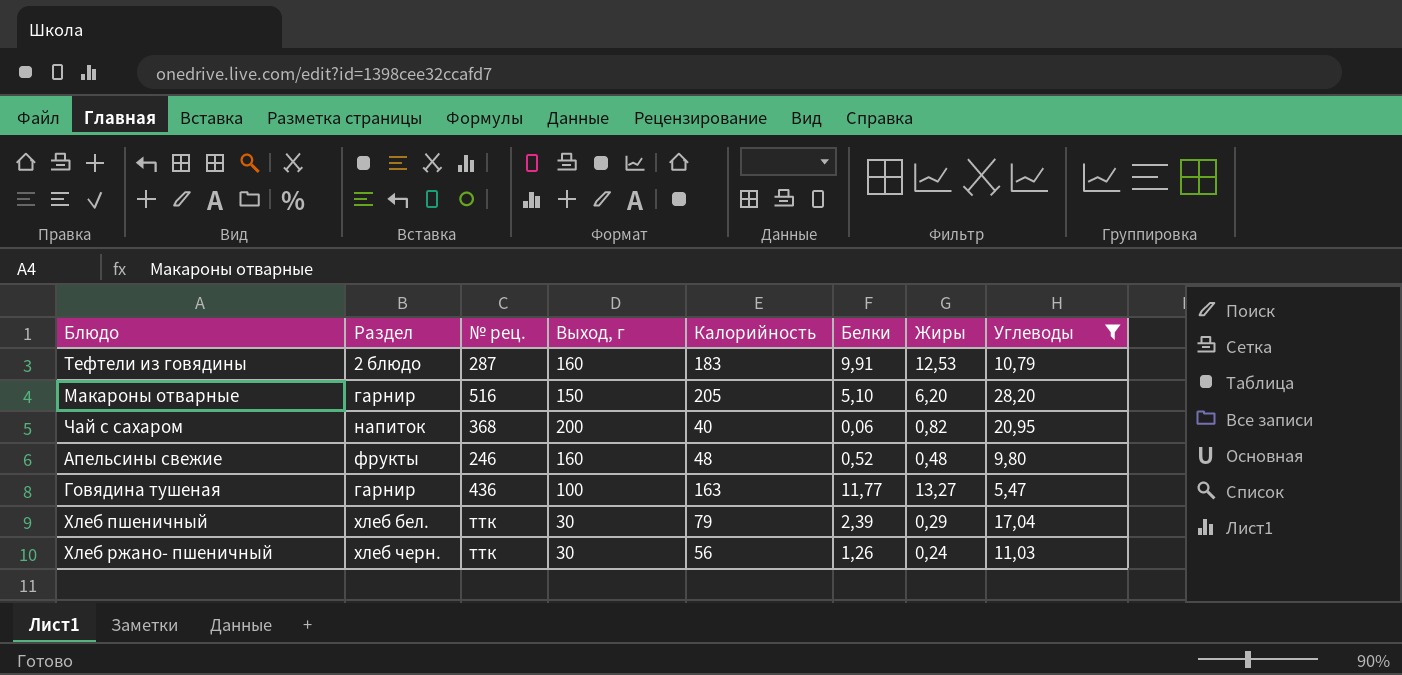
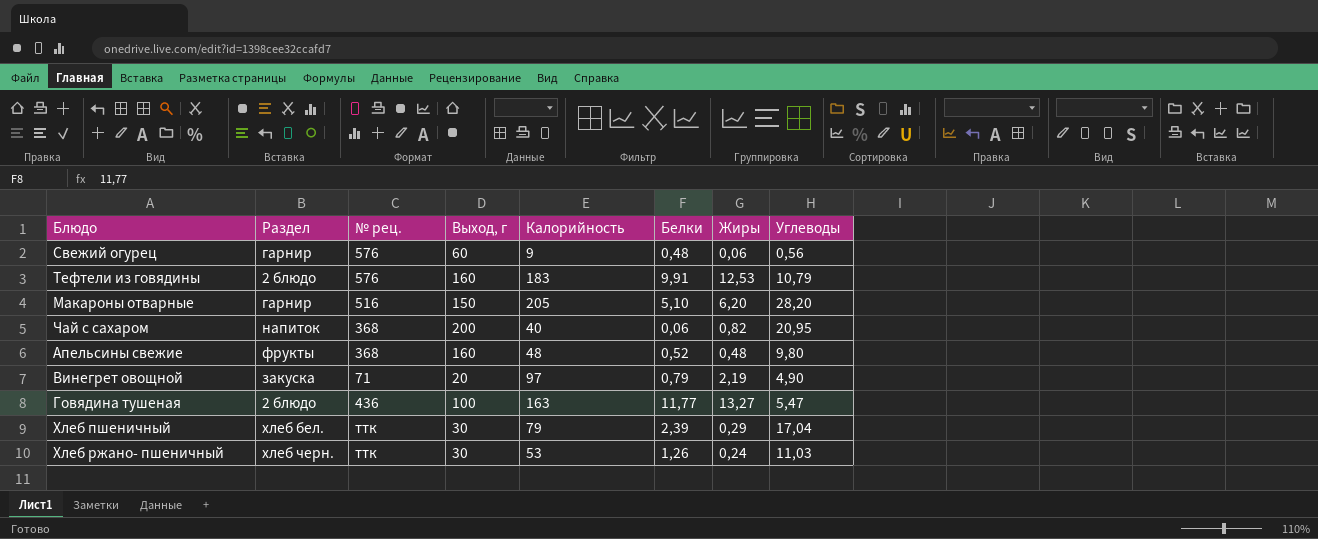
filter: Углеводы >= 5,47 -> none
Тефтели из говядины | № рец.: 287 -> 576
Апельсины свежие | № рец.: 246 -> 368
Говядина тушеная | Раздел: гарнир -> 2 блюдо
Хлеб ржано- пшеничный | Калорийность: 56 -> 53

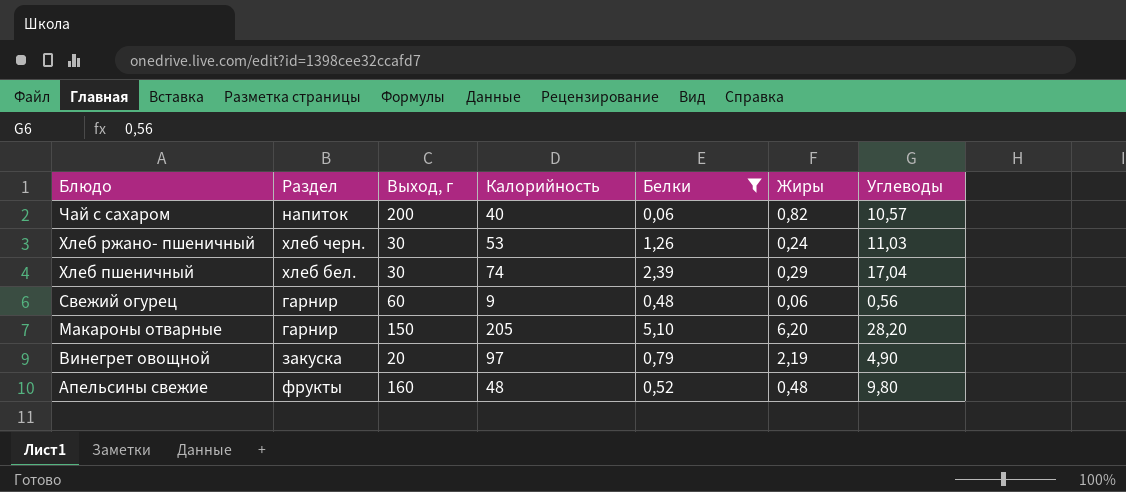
filter: none -> Белки <= 5,10
row order: none -> Блюдо descending
column № рец. | position: 3 -> none
Чай с сахаром | Углеводы: 20,95 -> 10,57
Хлеб пшеничный | Калорийность: 79 -> 74

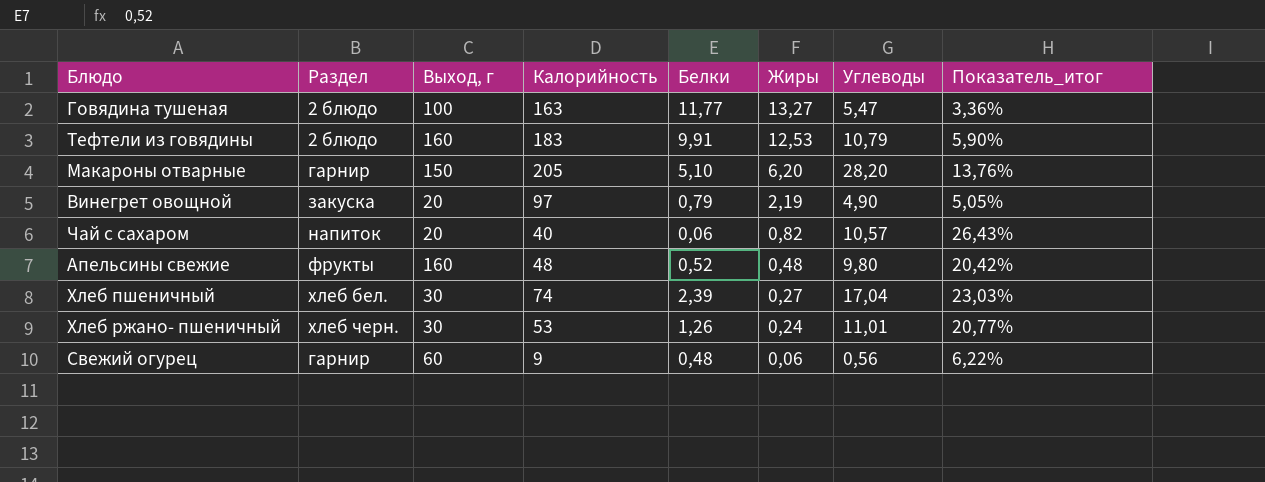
filter: Белки <= 5,10 -> none
row order: Блюдо descending -> Жиры descending
column Показатель_итог | formula: none -> [Углеводы] / [Калорийность]
Чай с сахаром | Выход, г: 200 -> 20
Хлеб пшеничный | Жиры: 0,29 -> 0,27
Хлеб ржано- пшеничный | Углеводы: 11,03 -> 11,01

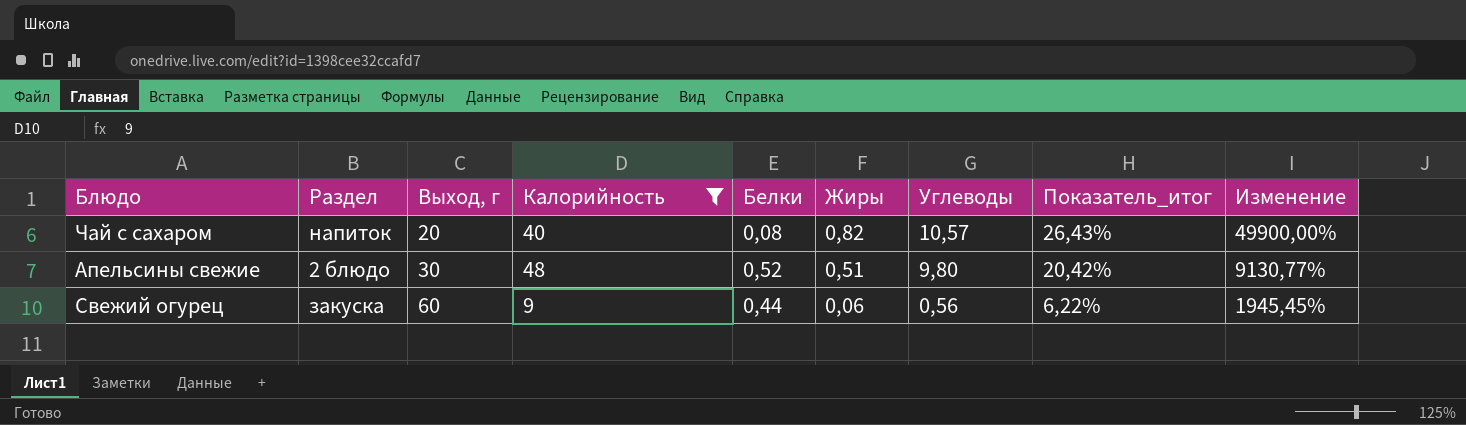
filter: none -> Калорийность <= 48
column Изменение | formula: none -> ([Калорийность] - [Белки]) / [Белки]
Чай с сахаром | Белки: 0,06 -> 0,08
Апельсины свежие | Раздел: фрукты -> 2 блюдо
Апельсины свежие | Выход, г: 160 -> 30
Апельсины свежие | Жиры: 0,48 -> 0,51
Свежий огурец | Раздел: гарнир -> закуска
Свежий огурец | Белки: 0,48 -> 0,44

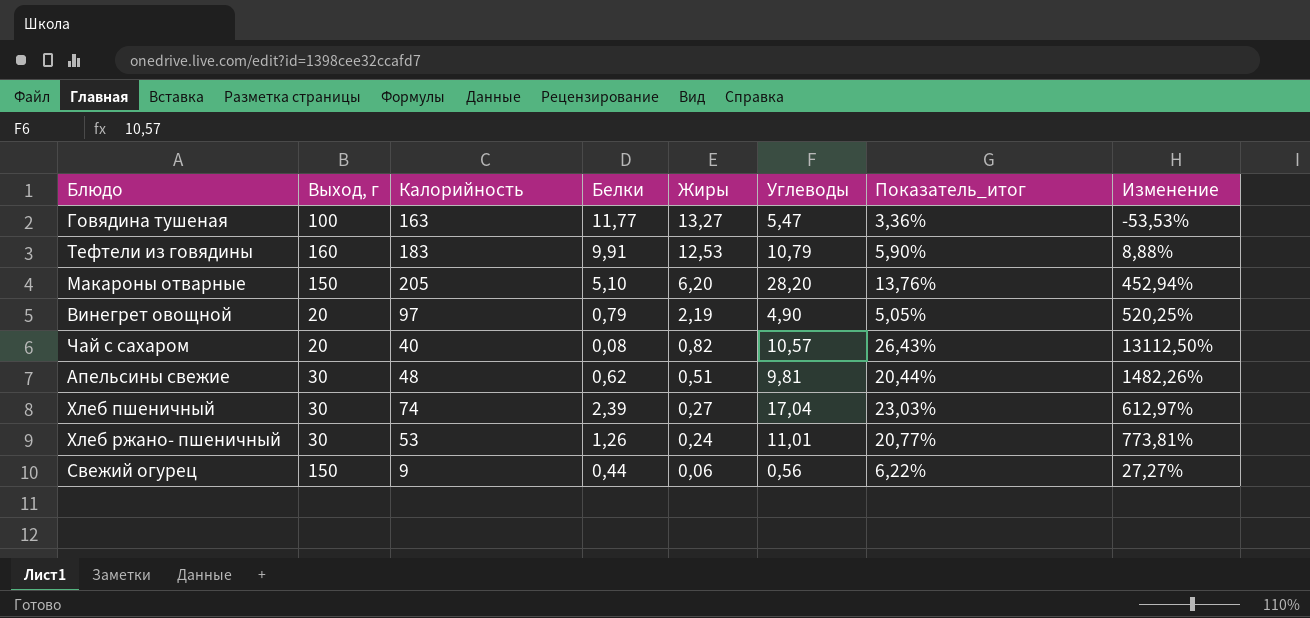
filter: Калорийность <= 48 -> none
column Раздел | position: 2 -> none
column Изменение | formula: ([Калорийность] - [Белки]) / [Белки] -> ([Углеводы] - [Белки]) / [Белки]
Апельсины свежие | Белки: 0,52 -> 0,62
Апельсины свежие | Углеводы: 9,80 -> 9,81
Апельсины свежие | Показатель_итог: 20,42% -> 20,44%
Свежий огурец | Выход, г: 60 -> 150

